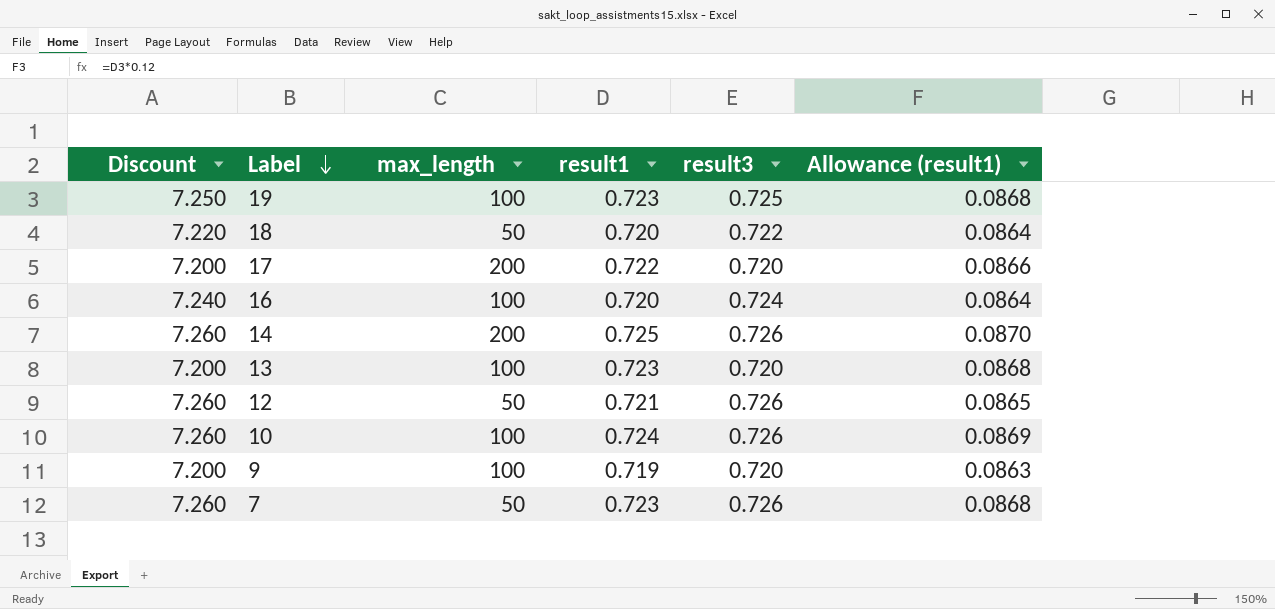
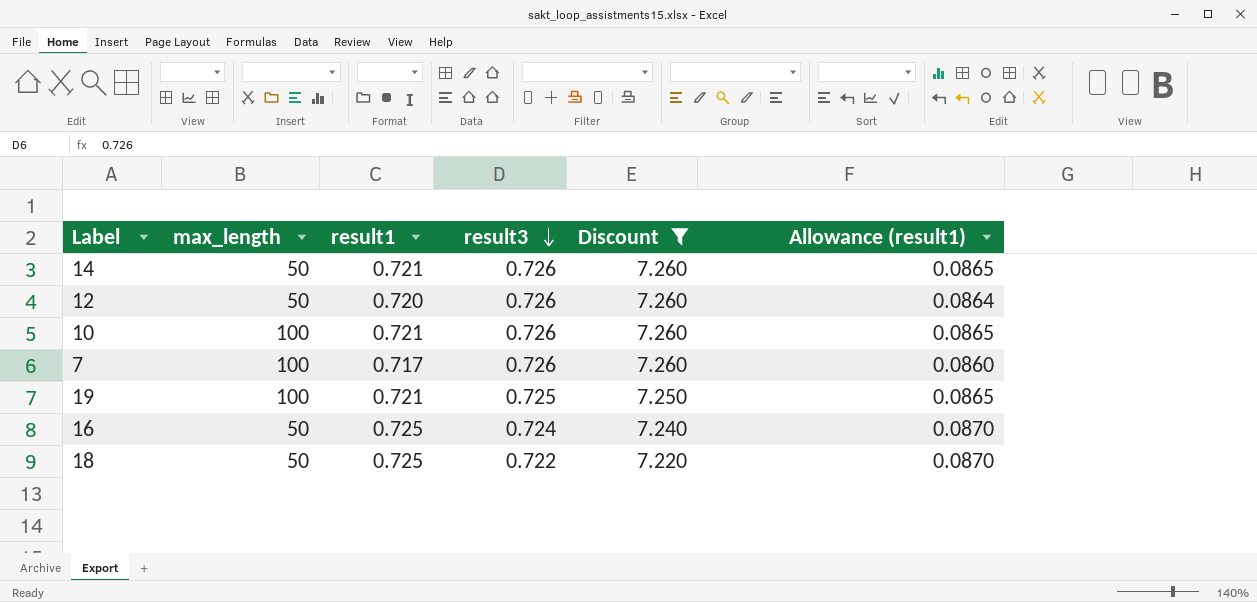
filter: none -> Discount != 7.200
row order: Label descending -> result3 descending
column Discount | position: 1 -> 5
14 | max_length: 200 -> 50
14 | result1: 0.725 -> 0.721
14 | Allowance (result1): 0.0870 -> 0.0865
12 | result1: 0.721 -> 0.720
12 | Allowance (result1): 0.0865 -> 0.0864
10 | result1: 0.724 -> 0.721
10 | Allowance (result1): 0.0869 -> 0.0865
7 | max_length: 50 -> 100
7 | result1: 0.723 -> 0.717
7 | Allowance (result1): 0.0868 -> 0.0860
19 | result1: 0.723 -> 0.721
19 | Allowance (result1): 0.0868 -> 0.0865
16 | max_length: 100 -> 50
16 | result1: 0.720 -> 0.725
16 | Allowance (result1): 0.0864 -> 0.0870
18 | result1: 0.720 -> 0.725
18 | Allowance (result1): 0.0864 -> 0.0870

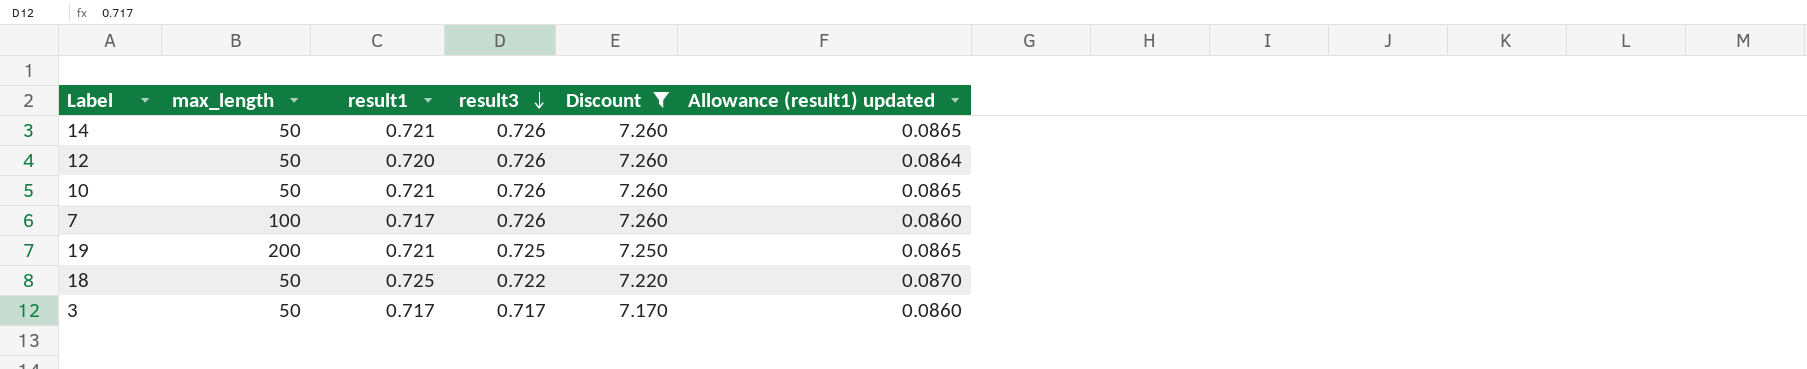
column name: Allowance (result1) -> Allowance (result1) updated
row 16: 50 | 0.725 | 0.724 | 7.240 | 0.0870 -> none
10 | max_length: 100 -> 50
19 | max_length: 100 -> 200
row 3: none -> 50 | 0.717 | 0.717 | 7.170 | 0.0860

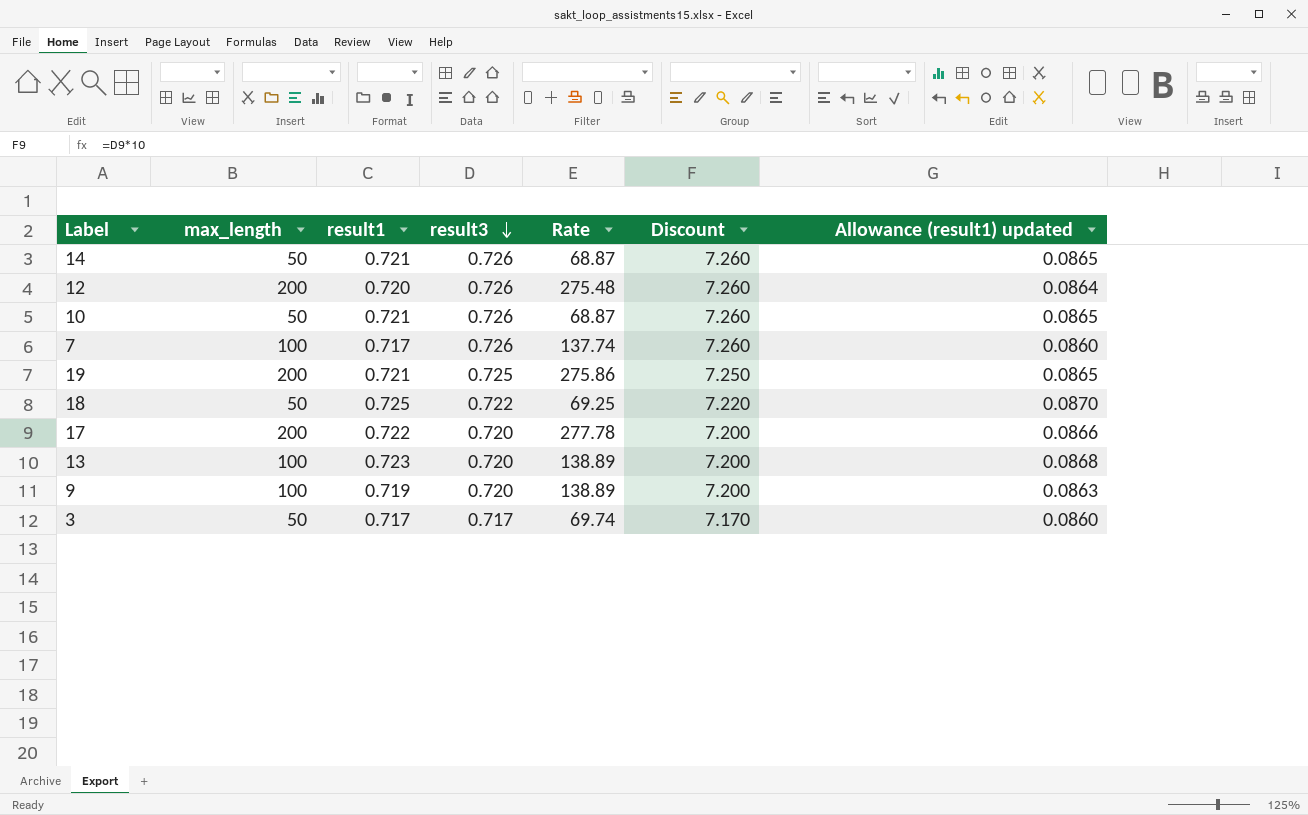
filter: Discount != 7.200 -> none
column Rate | formula: none -> [max_length] / [result3]
12 | max_length: 50 -> 200

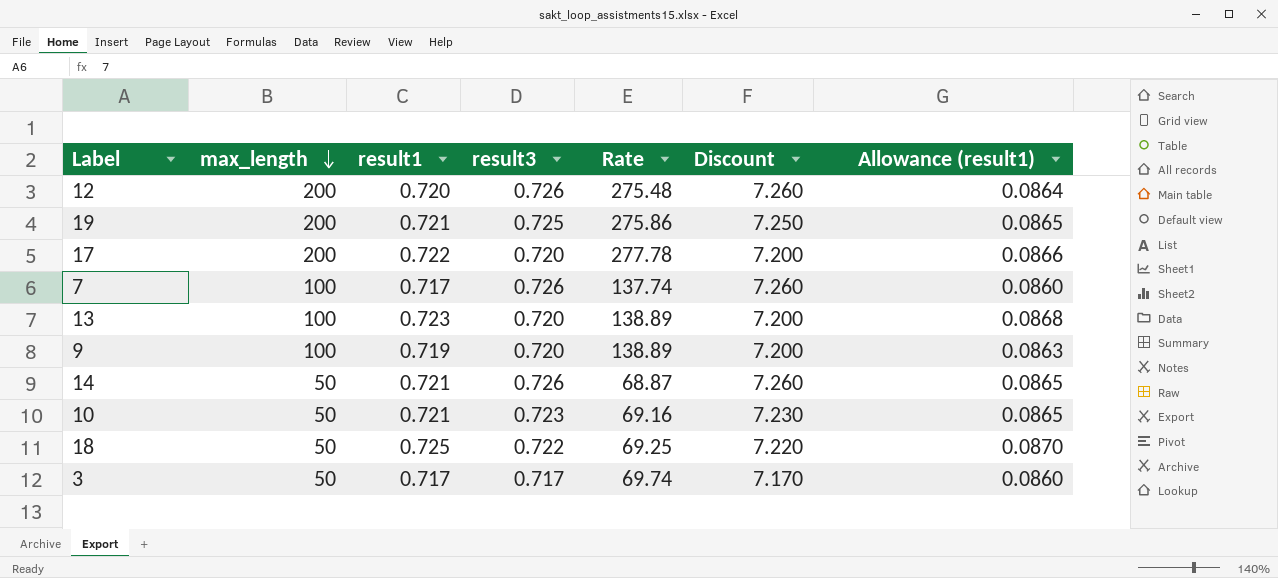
row order: result3 descending -> max_length descending
column name: Allowance (result1) updated -> Allowance (result1)
10 | result3: 0.726 -> 0.723
10 | Rate: 68.87 -> 69.16
10 | Discount: 7.260 -> 7.230

